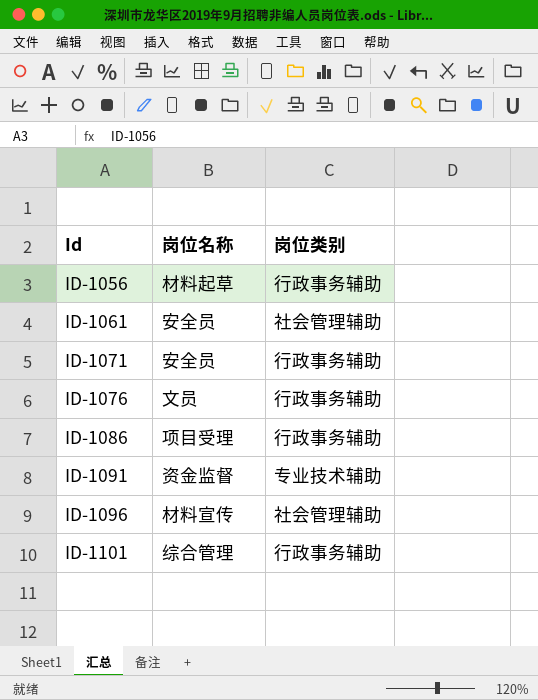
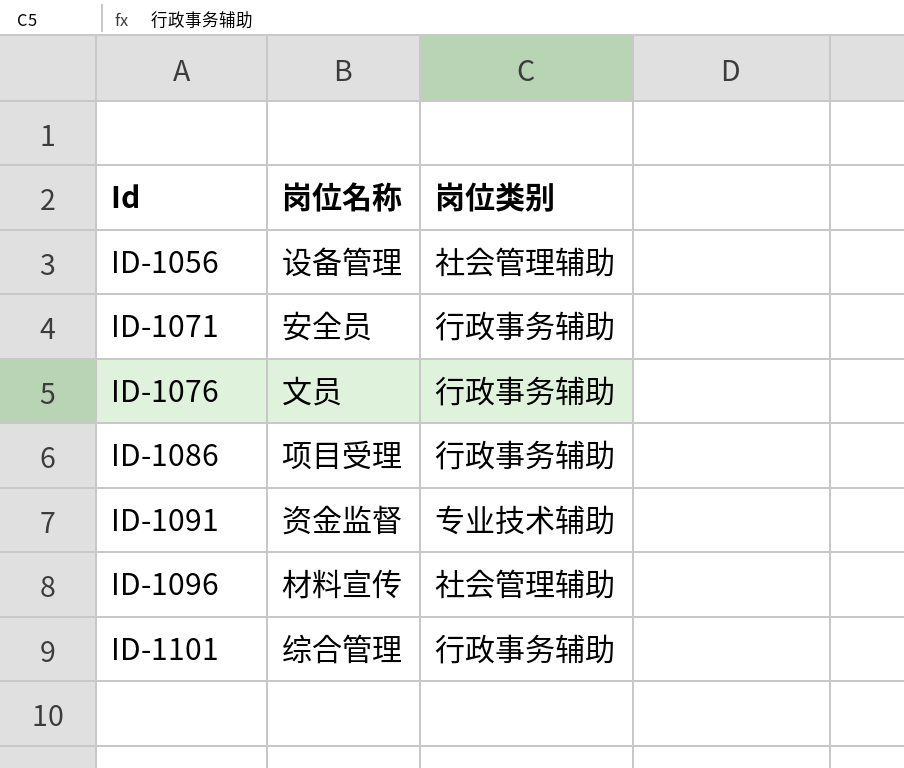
row ID-1061: 安全员 | 社会管理辅助 -> none
ID-1056 | 岗位名称: 材料起草 -> 设备管理
ID-1056 | 岗位类别: 行政事务辅助 -> 社会管理辅助

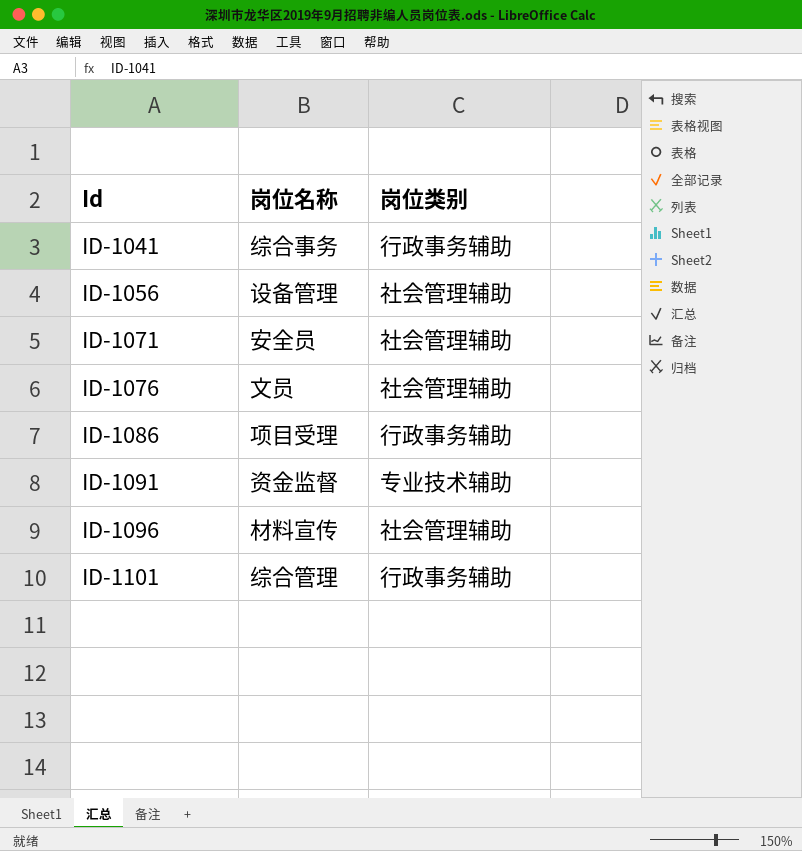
row ID-1041: none -> 综合事务 | 行政事务辅助
ID-1071 | 岗位类别: 行政事务辅助 -> 社会管理辅助
ID-1076 | 岗位类别: 行政事务辅助 -> 社会管理辅助

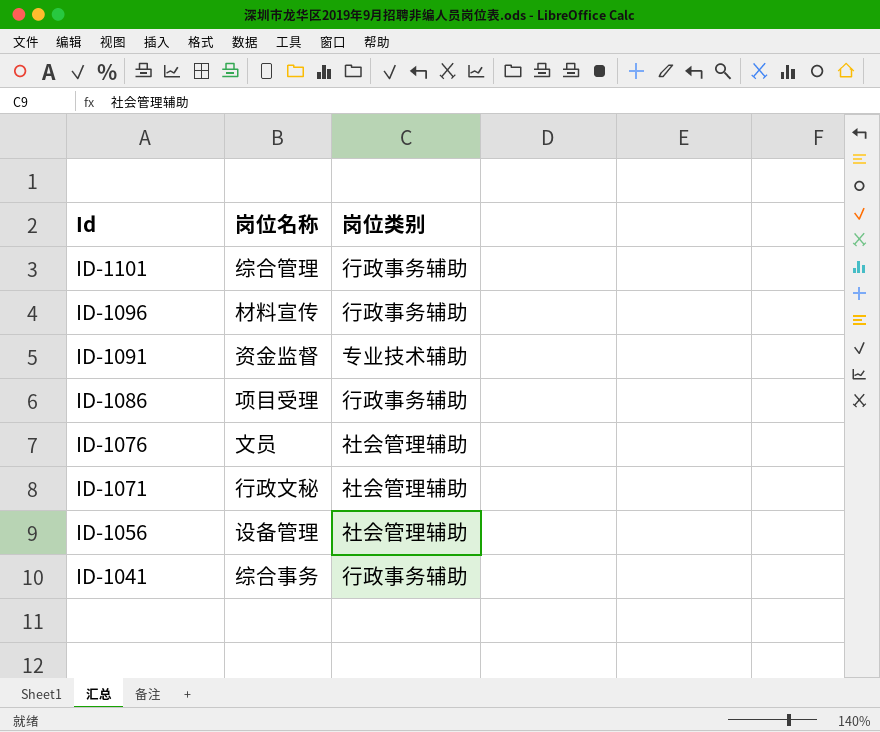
row order: Id ascending -> Id descending
ID-1096 | 岗位类别: 社会管理辅助 -> 行政事务辅助
ID-1071 | 岗位名称: 安全员 -> 行政文秘

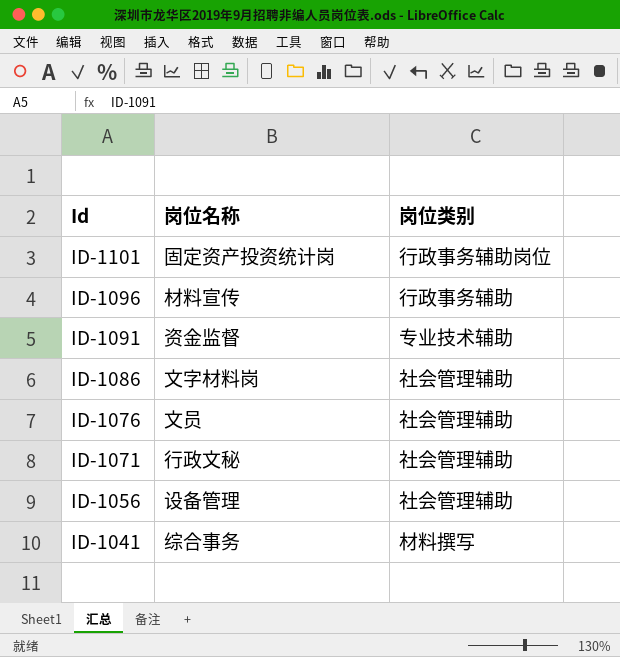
ID-1101 | 岗位名称: 综合管理 -> 固定资产投资统计岗
ID-1101 | 岗位类别: 行政事务辅助 -> 行政事务辅助岗位
ID-1086 | 岗位名称: 项目受理 -> 文字材料岗
ID-1086 | 岗位类别: 行政事务辅助 -> 社会管理辅助
ID-1041 | 岗位类别: 行政事务辅助 -> 材料撰写

